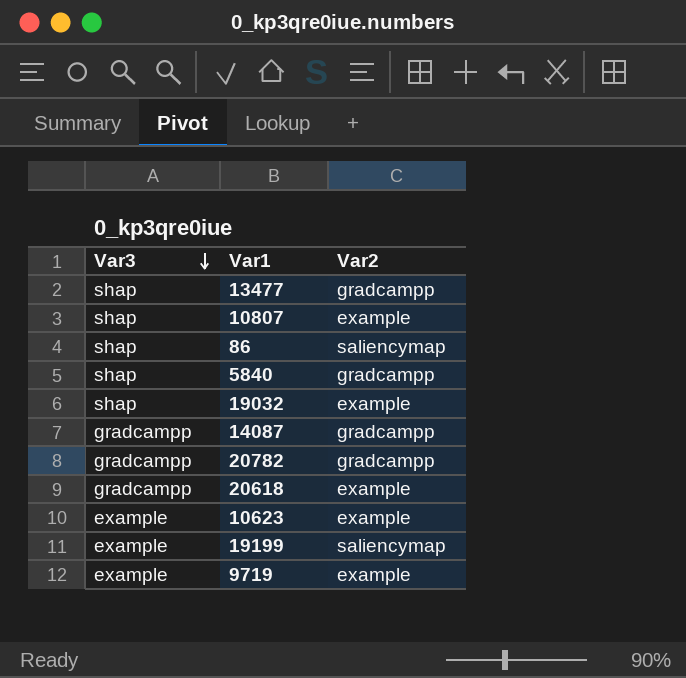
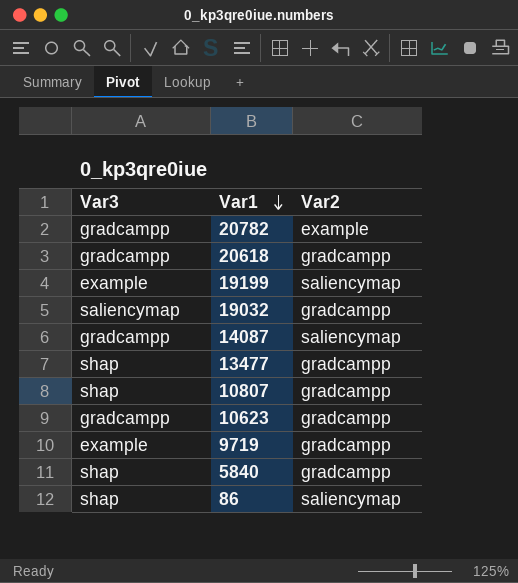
row order: Var3 descending -> Var1 descending
20782 | Var2: gradcampp -> example
20618 | Var2: example -> gradcampp
19032 | Var3: shap -> saliencymap
19032 | Var2: example -> gradcampp
14087 | Var2: gradcampp -> saliencymap
10807 | Var2: example -> gradcampp
10623 | Var3: example -> gradcampp
10623 | Var2: example -> gradcampp
9719 | Var2: example -> gradcampp

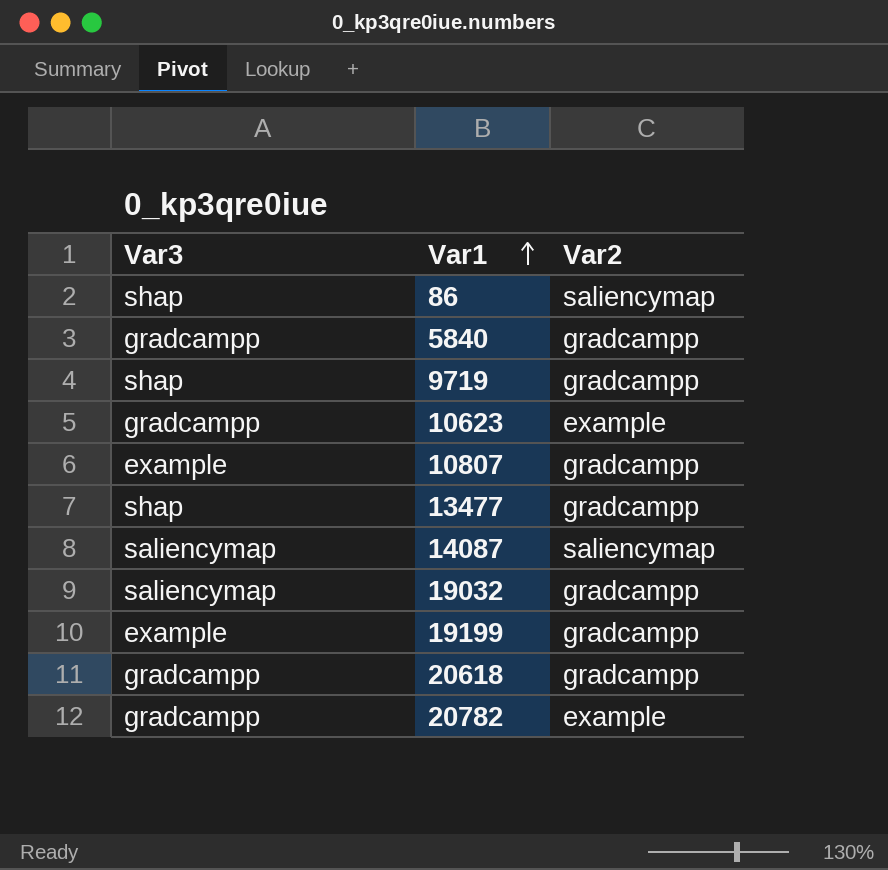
row order: Var1 descending -> Var1 ascending
5840 | Var3: shap -> gradcampp
9719 | Var3: example -> shap
10623 | Var2: gradcampp -> example
10807 | Var3: shap -> example
14087 | Var3: gradcampp -> saliencymap
19199 | Var2: saliencymap -> gradcampp

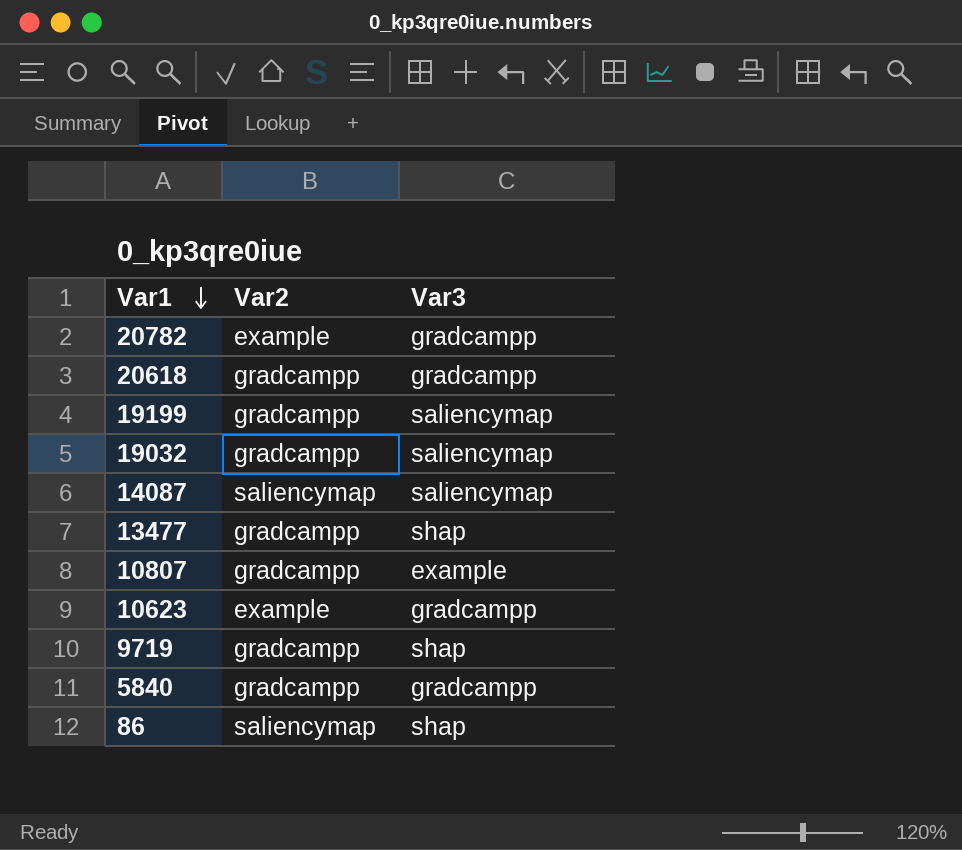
row order: Var1 ascending -> Var1 descending
column Var3 | position: 1 -> 3
19199 | Var3: example -> saliencymap

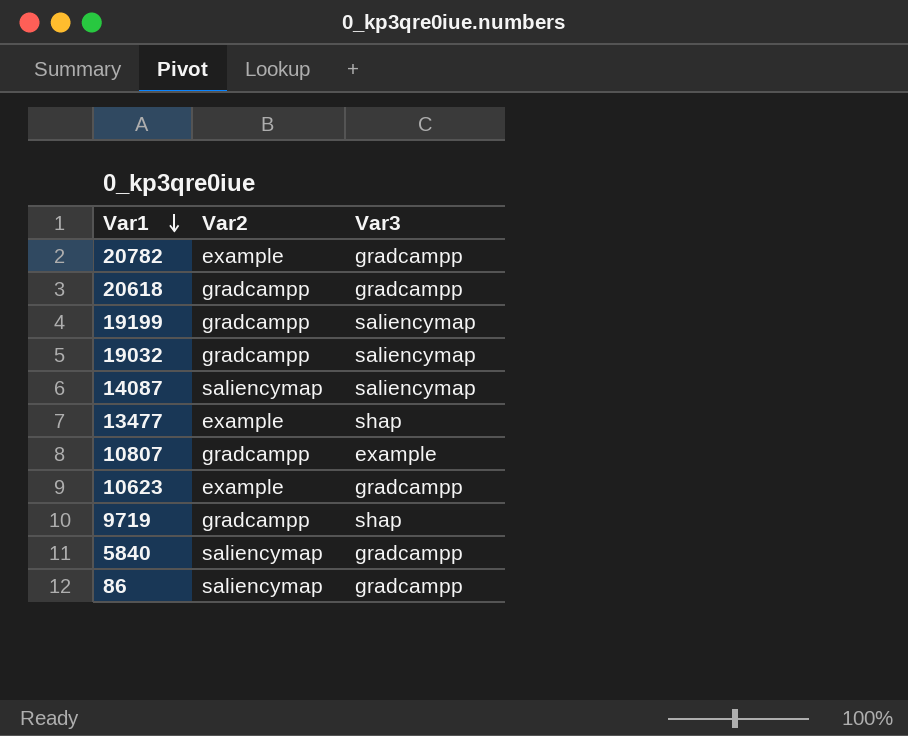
13477 | Var2: gradcampp -> example
5840 | Var2: gradcampp -> saliencymap
86 | Var3: shap -> gradcampp

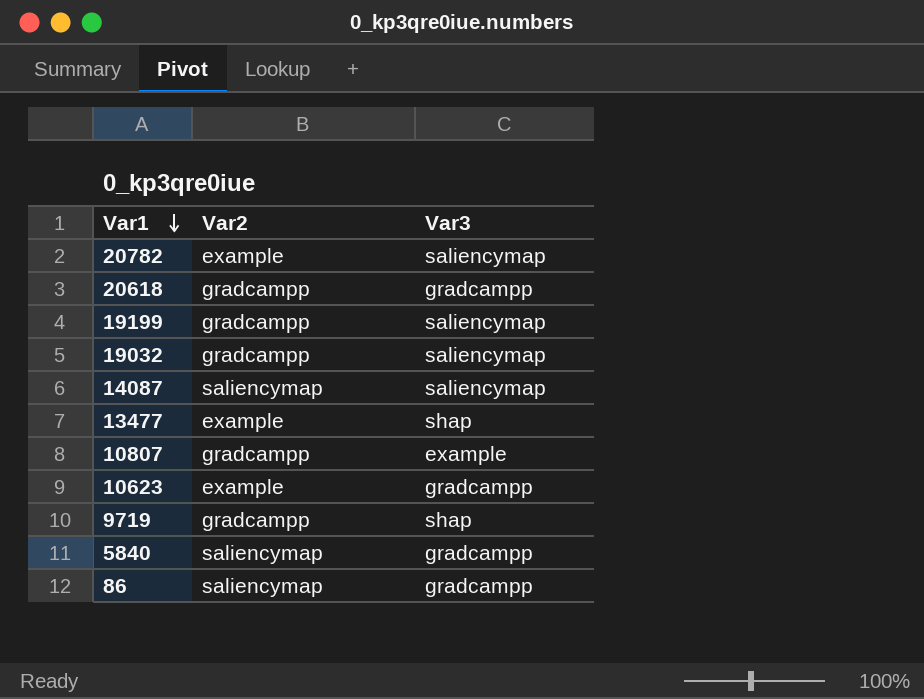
20782 | Var3: gradcampp -> saliencymap

